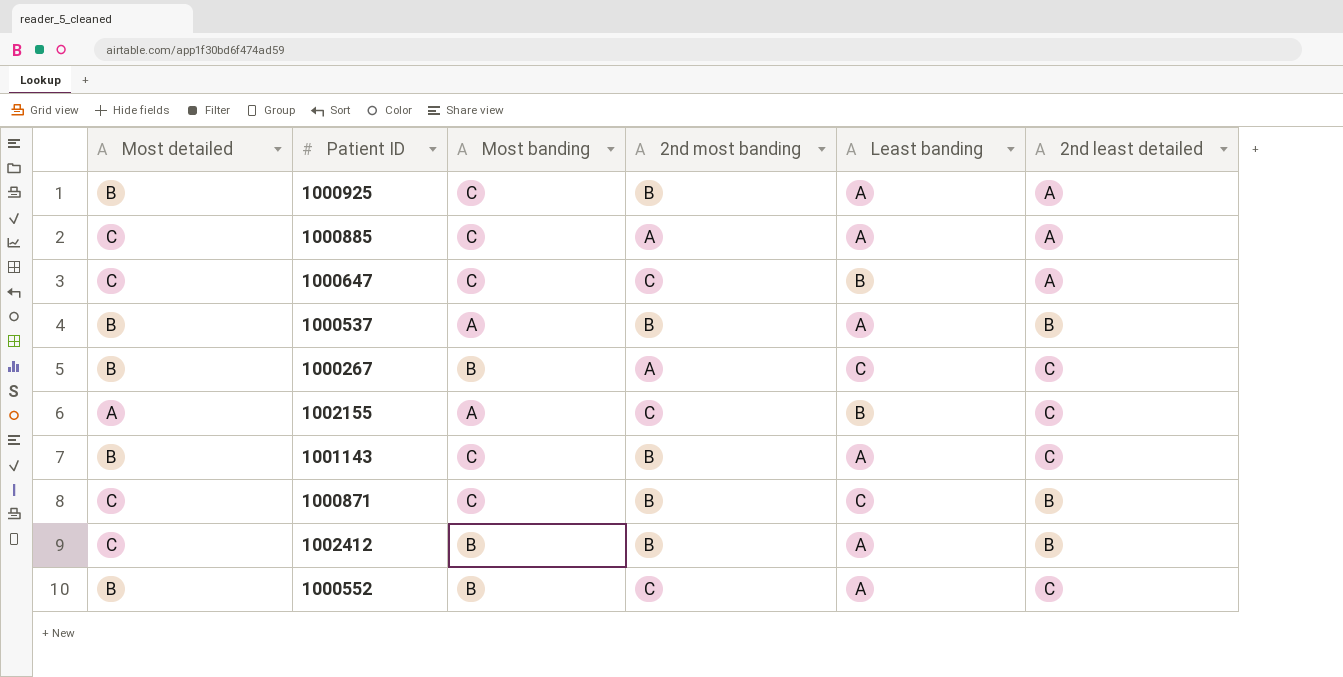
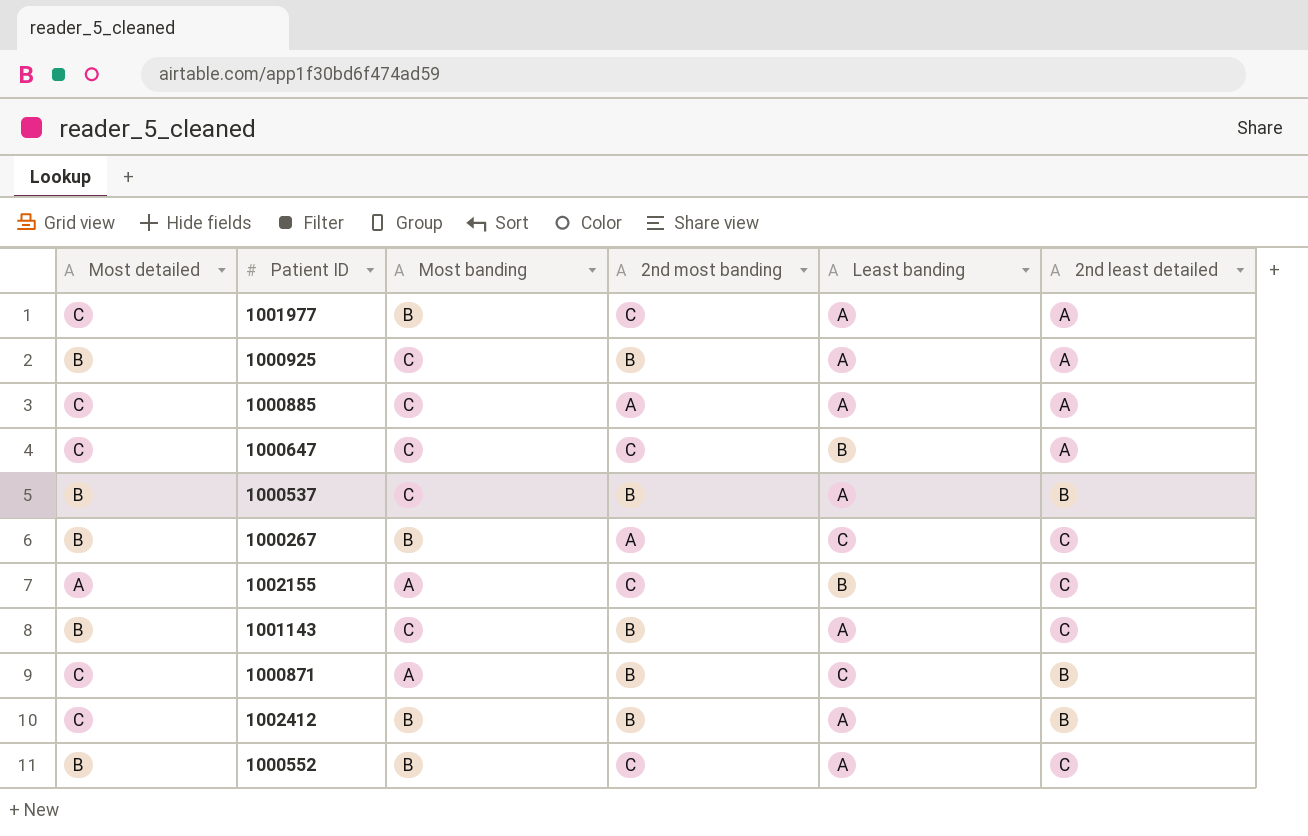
row 1001977: none -> C | B | C | A | A
1000537 | Most banding: A -> C
1000871 | Most banding: C -> A

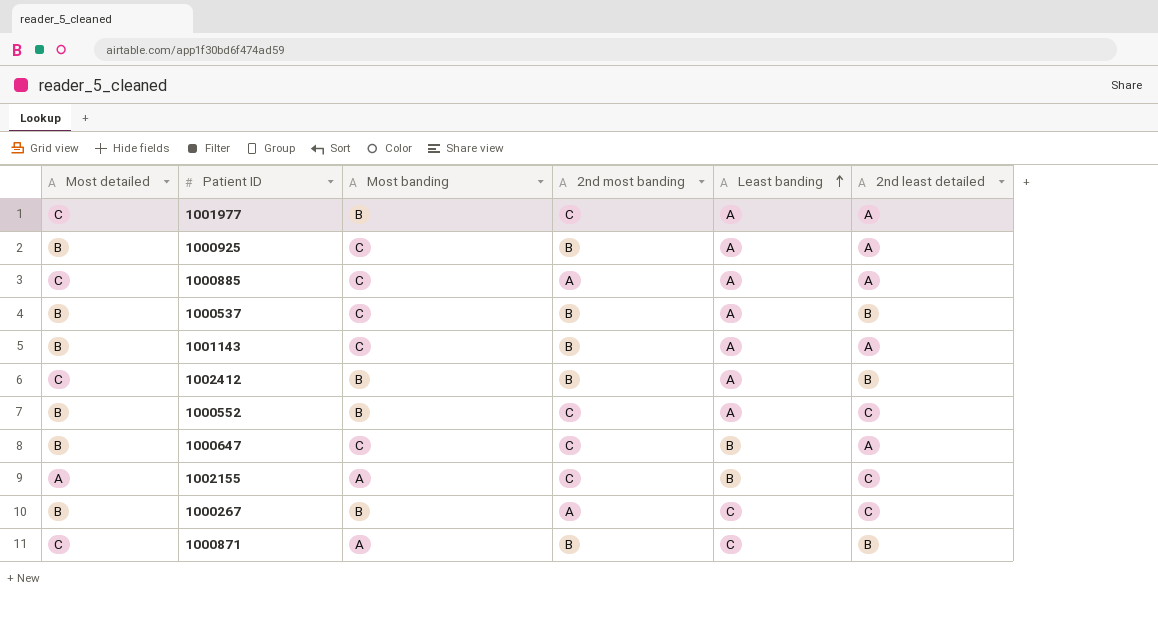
row order: none -> Least banding ascending
1001143 | 2nd least detailed: C -> A
1000647 | Most detailed: C -> B

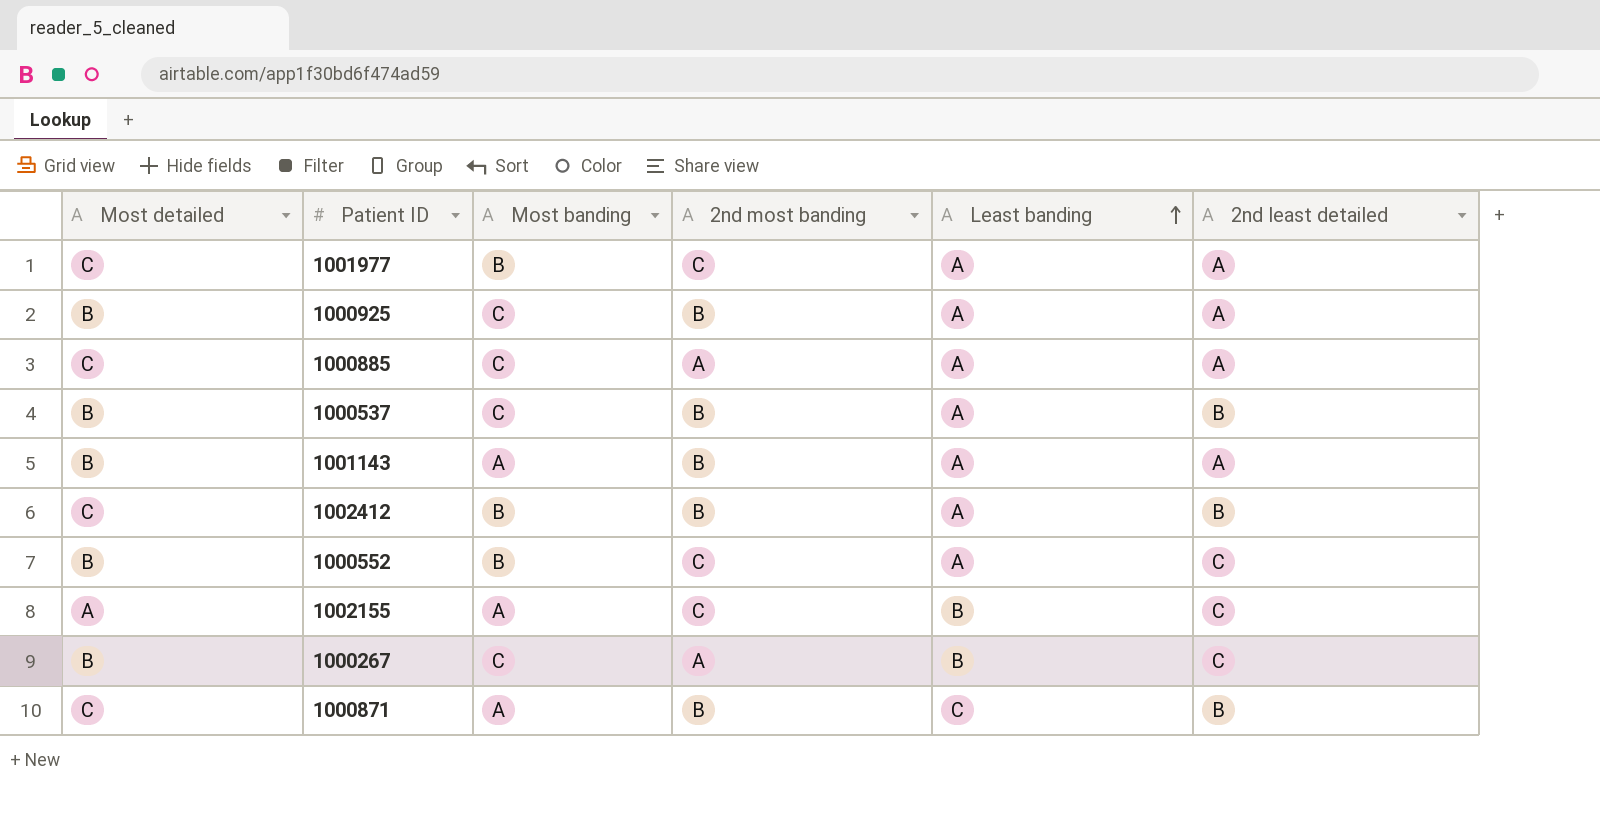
row 1000647: B | C | C | B | A -> none
1001143 | Most banding: C -> A
1000267 | Most banding: B -> C
1000267 | Least banding: C -> B

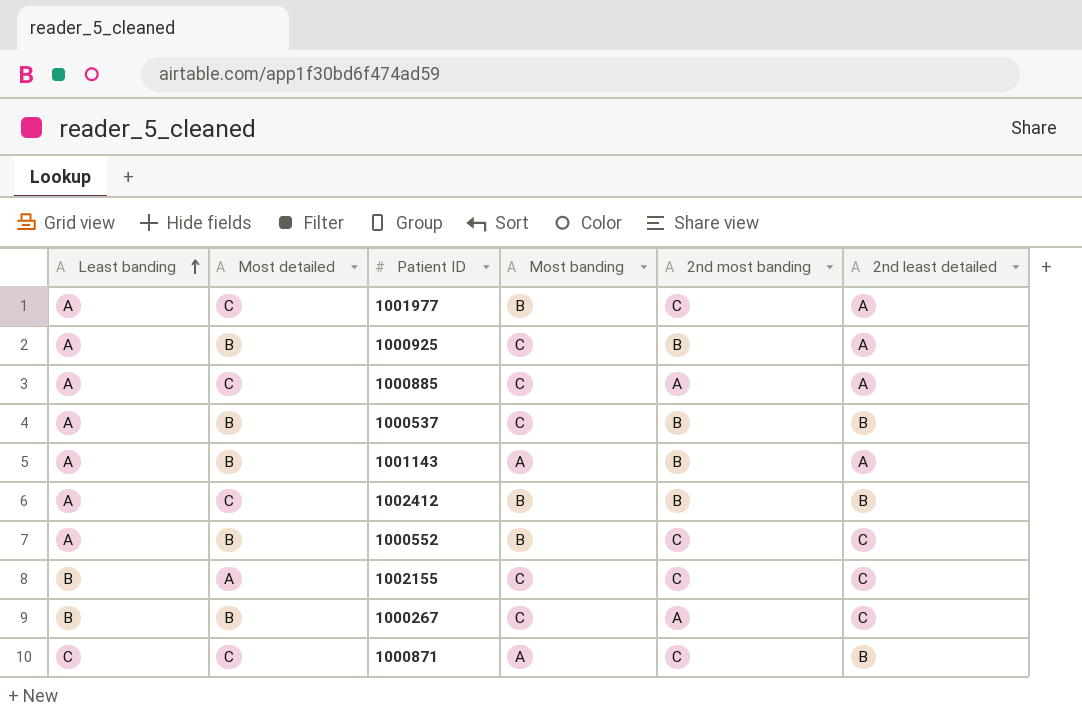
column Least banding | position: 5 -> 1
1002155 | Most banding: A -> C
1000871 | 2nd most banding: B -> C

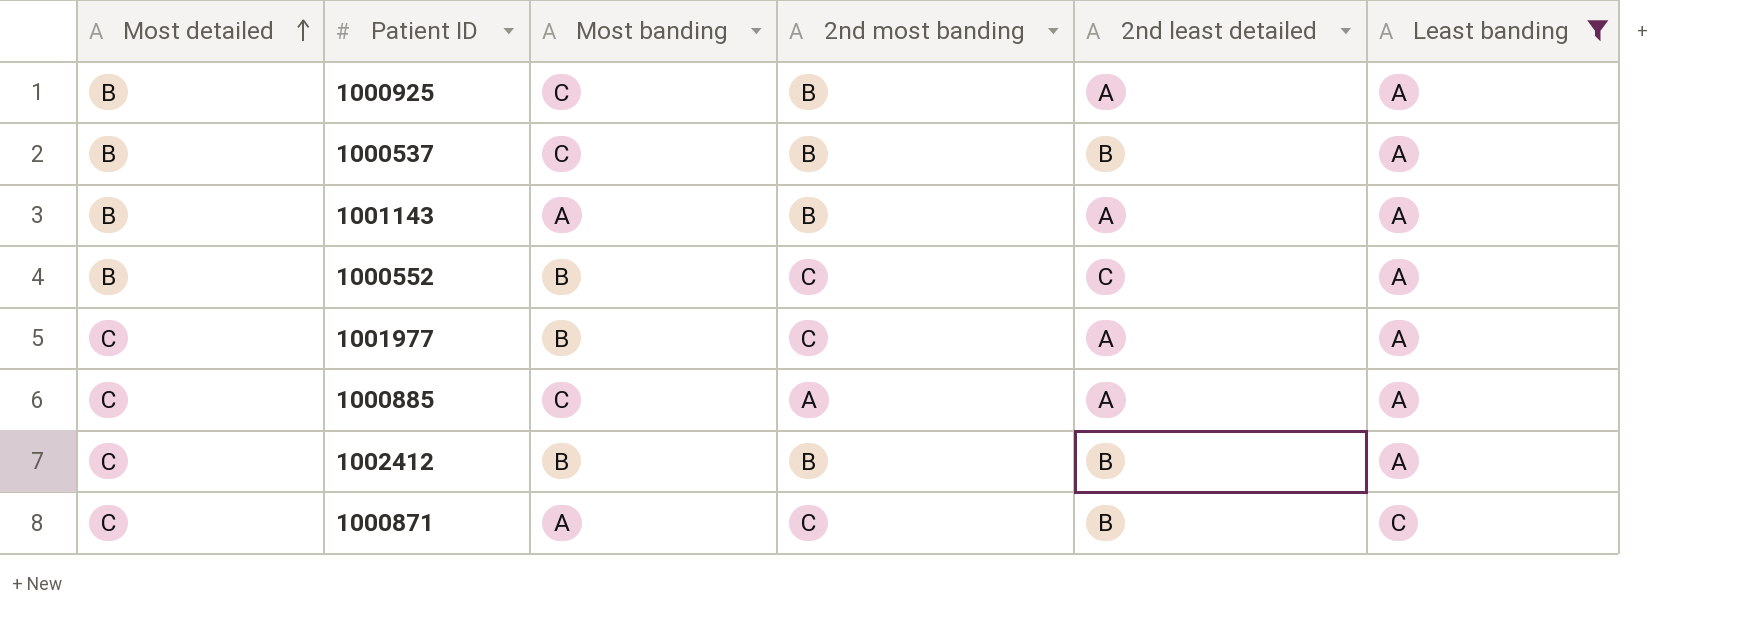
filter: none -> Least banding != B
row order: Least banding ascending -> Most detailed ascending
column Least banding | position: 1 -> 6

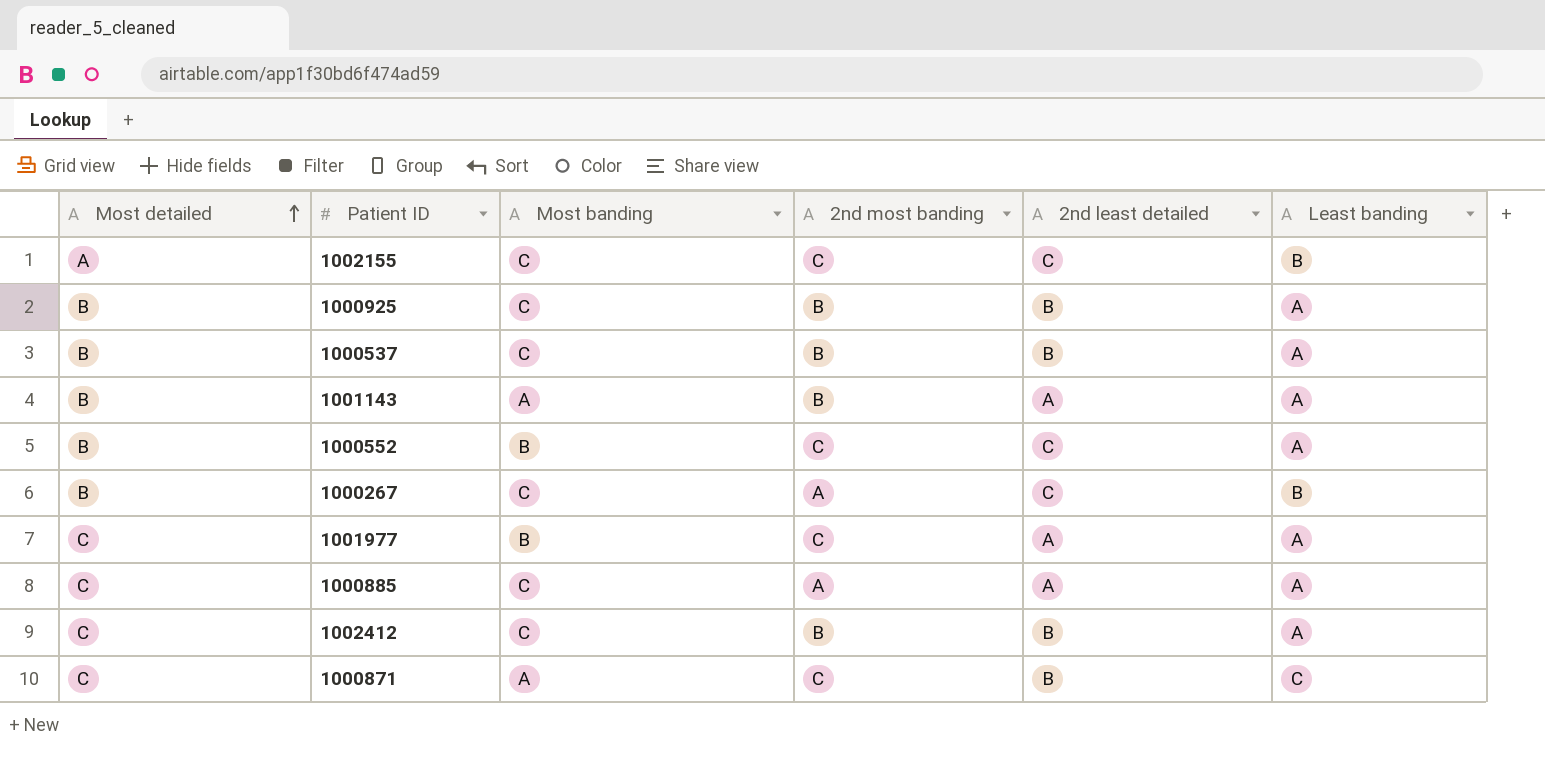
filter: Least banding != B -> none
1000925 | 2nd least detailed: A -> B
1002412 | Most banding: B -> C

